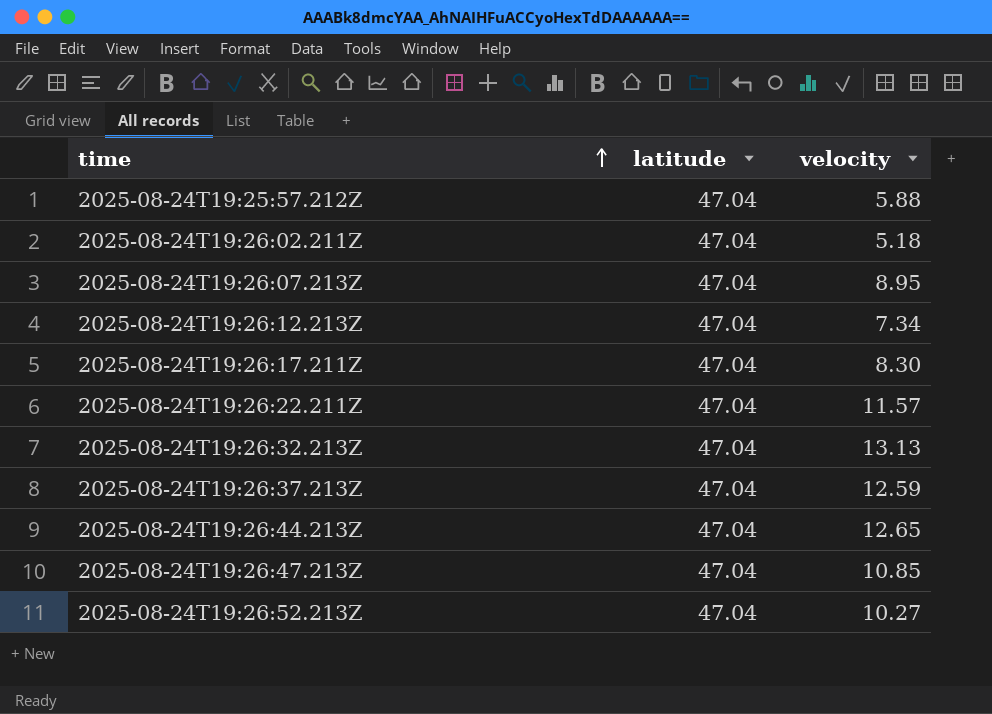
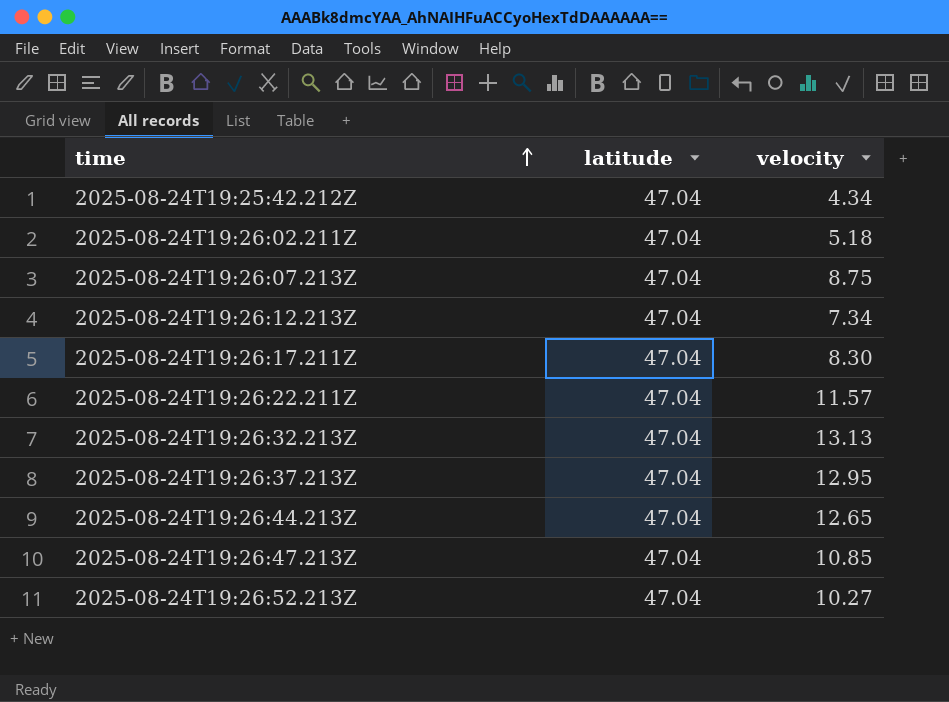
row 2025-08-24T19:25:57.212Z: 47.04 | 5.88 -> none
row 2025-08-24T19:25:42.212Z: none -> 47.04 | 4.34
2025-08-24T19:26:07.213Z | velocity: 8.95 -> 8.75
2025-08-24T19:26:37.213Z | velocity: 12.59 -> 12.95

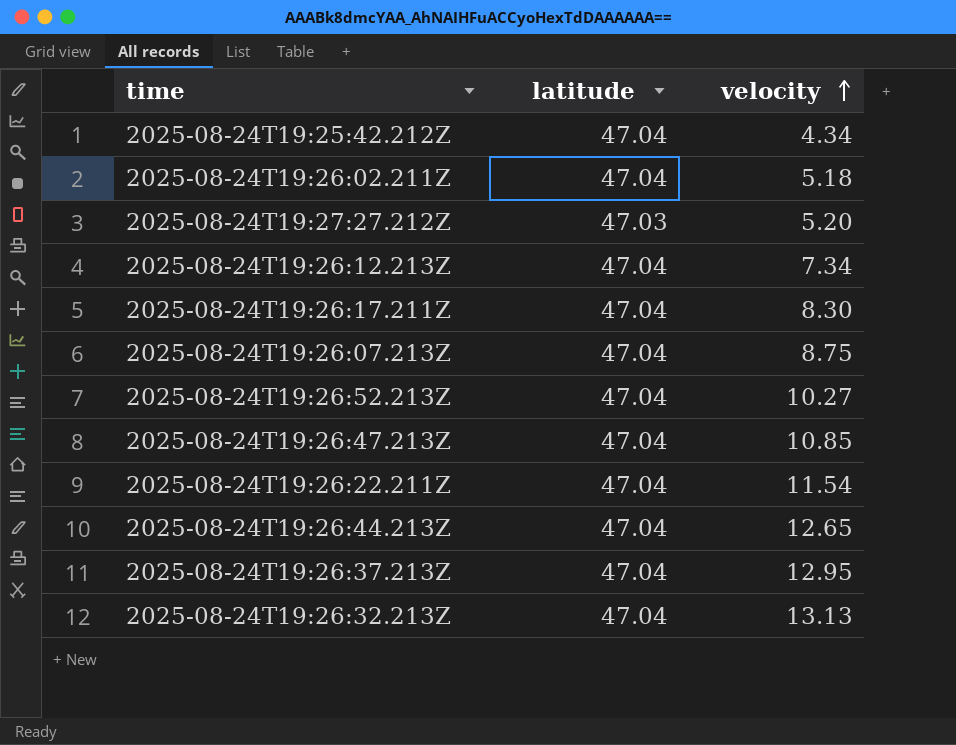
row order: time ascending -> velocity ascending
row 2025-08-24T19:27:27.212Z: none -> 47.03 | 5.20
2025-08-24T19:26:22.211Z | velocity: 11.57 -> 11.54

